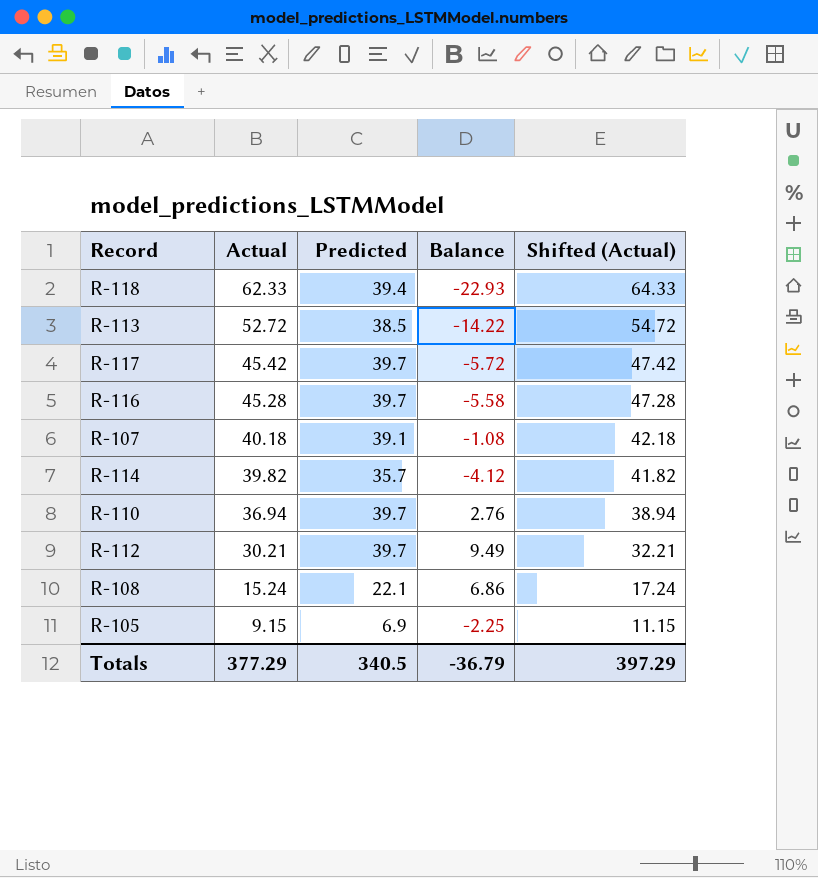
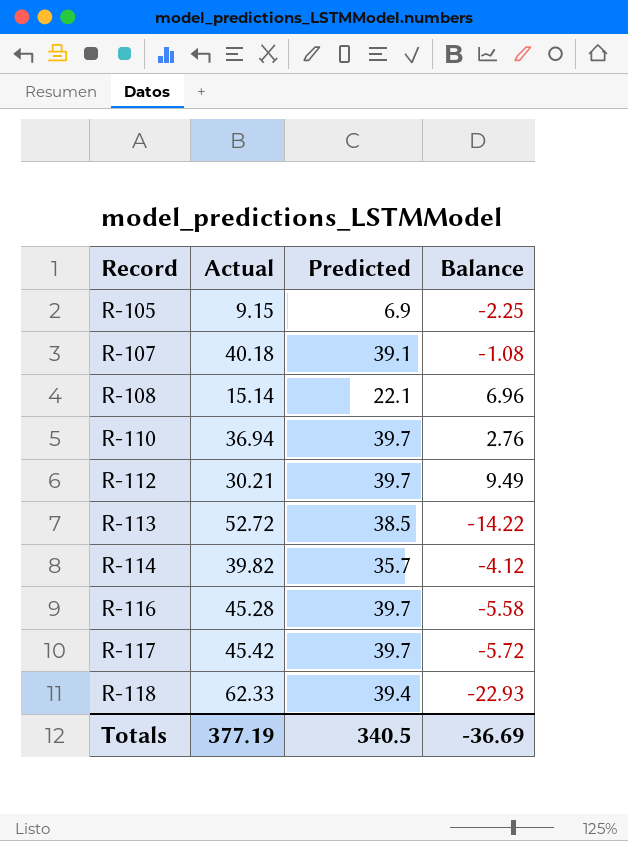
row order: Actual descending -> Record ascending
column Shifted (Actual) | formula: [Actual] + 2 -> none
R-108 | Actual: 15.24 -> 15.14
R-108 | Balance: 6.86 -> 6.96
Totals | Actual: 377.29 -> 377.19
Totals | Balance: -36.79 -> -36.69

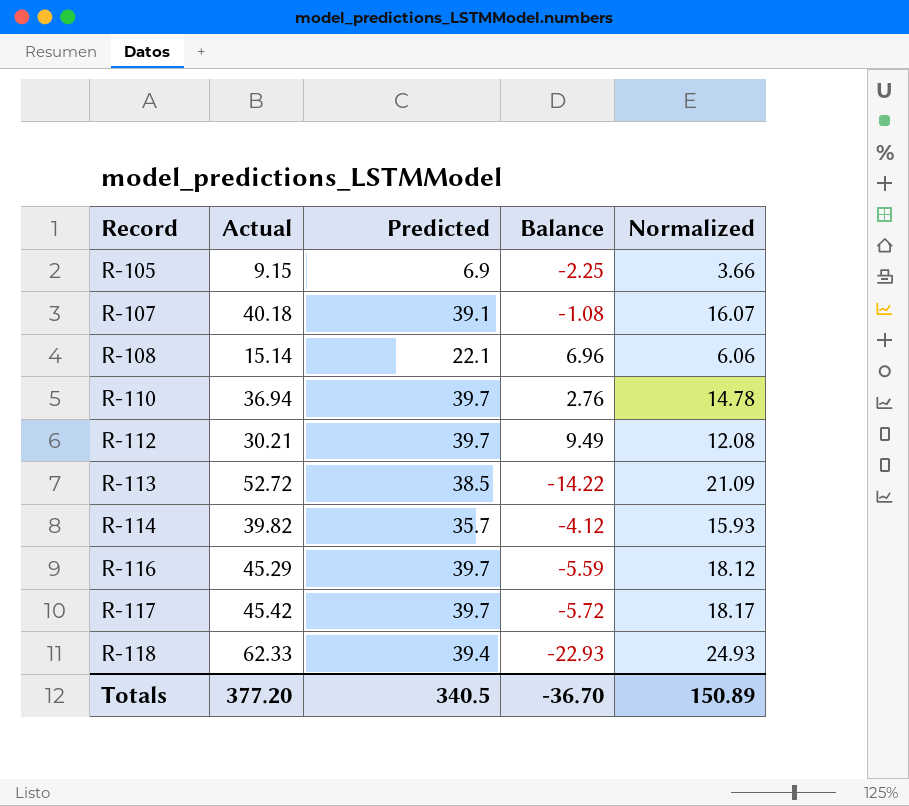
column Normalized | formula: none -> [Actual] * 0.4
R-116 | Actual: 45.28 -> 45.29
R-116 | Balance: -5.58 -> -5.59
Totals | Actual: 377.19 -> 377.20
Totals | Balance: -36.69 -> -36.70

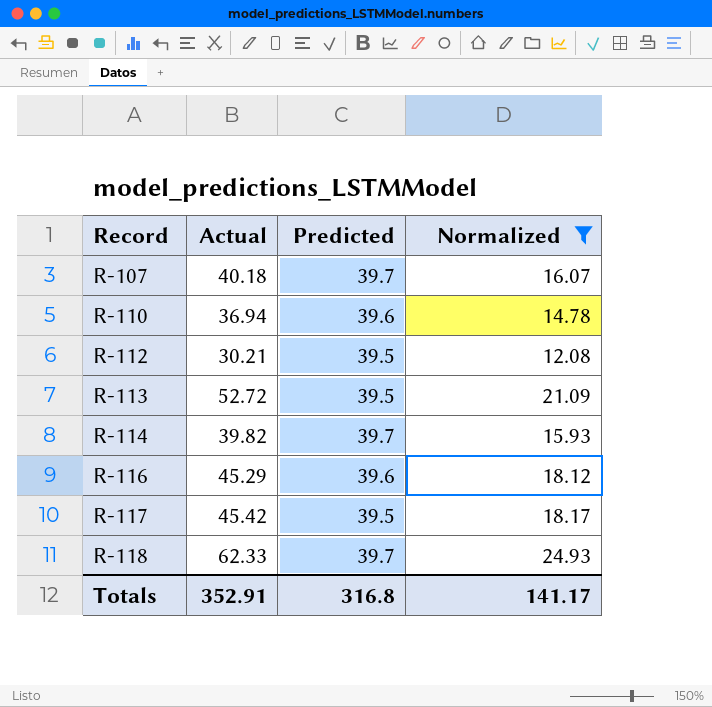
filter: none -> Normalized >= 12.08
column Balance | formula: [Predicted] - [Actual] -> none
R-107 | Predicted: 39.1 -> 39.7
R-110 | Predicted: 39.7 -> 39.6
R-112 | Predicted: 39.7 -> 39.5
R-113 | Predicted: 38.5 -> 39.5
R-114 | Predicted: 35.7 -> 39.7
R-116 | Predicted: 39.7 -> 39.6
R-117 | Predicted: 39.7 -> 39.5
R-118 | Predicted: 39.4 -> 39.7
Totals | Actual: 377.20 -> 352.91
Totals | Predicted: 340.5 -> 316.8
Totals | Normalized: 150.89 -> 141.17

